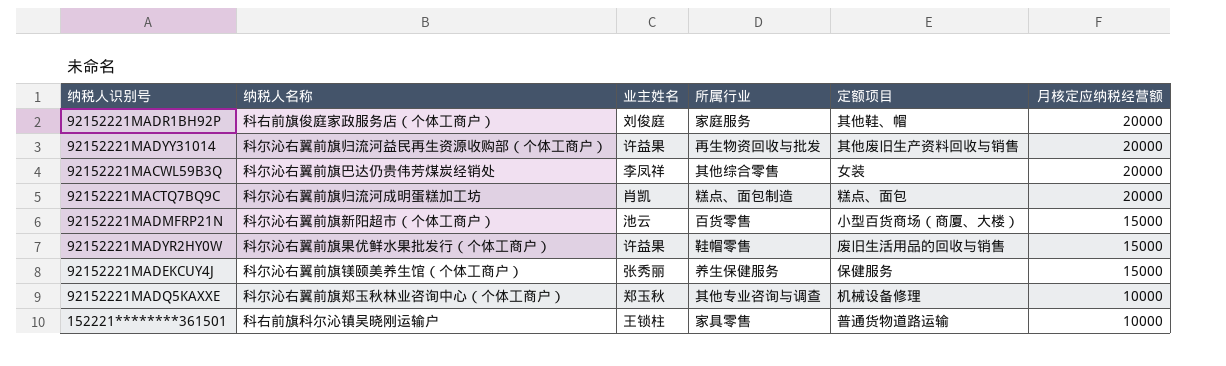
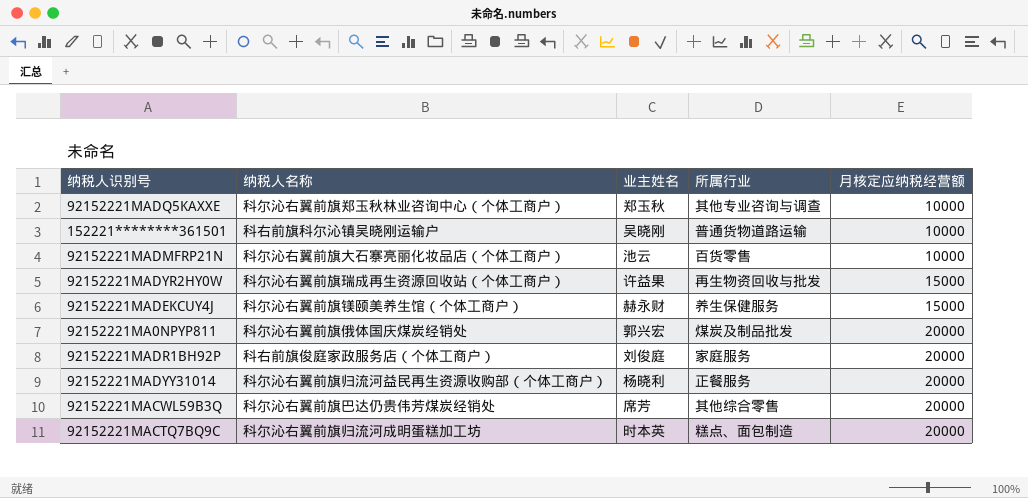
row order: 月核定应纳税经营额 descending -> 月核定应纳税经营额 ascending
column 定额项目 | position: 5 -> none
152221********361501 | 业主姓名: 王锁柱 -> 吴晓刚
152221********361501 | 所属行业: 家具零售 -> 普通货物道路运输
92152221MADMFRP21N | 纳税人名称: 科尔沁右翼前旗新阳超市（个体工商户） -> 科尔沁右翼前旗大石寨亮丽化妆品店（个体工商户）
92152221MADMFRP21N | 月核定应纳税经营额: 15000 -> 10000
92152221MADYR2HY0W | 纳税人名称: 科尔沁右翼前旗果优鲜水果批发行（个体工商户） -> 科尔沁右翼前旗瑞成再生资源回收站（个体工商户）
92152221MADYR2HY0W | 所属行业: 鞋帽零售 -> 再生物资回收与批发
92152221MADEKCUY4J | 业主姓名: 张秀丽 -> 赫永财
row 92152221MA0NPYP811: none -> 科尔沁右翼前旗俄体国庆煤炭经销处 | 郭兴宏 | 煤炭及制品批发 | 20000
92152221MADYY31014 | 业主姓名: 许益果 -> 杨晓利
92152221MADYY31014 | 所属行业: 再生物资回收与批发 -> 正餐服务
92152221MACWL59B3Q | 业主姓名: 李凤祥 -> 席芳
92152221MACTQ7BQ9C | 业主姓名: 肖凯 -> 时本英

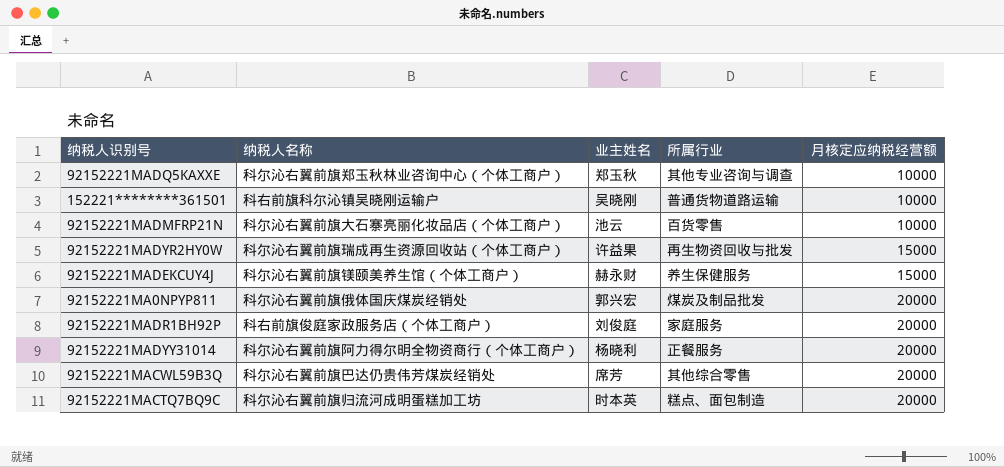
92152221MADYY31014 | 纳税人名称: 科尔沁右翼前旗归流河益民再生资源收购部（个体工商户） -> 科尔沁右翼前旗阿力得尔明全物资商行（个体工商户）

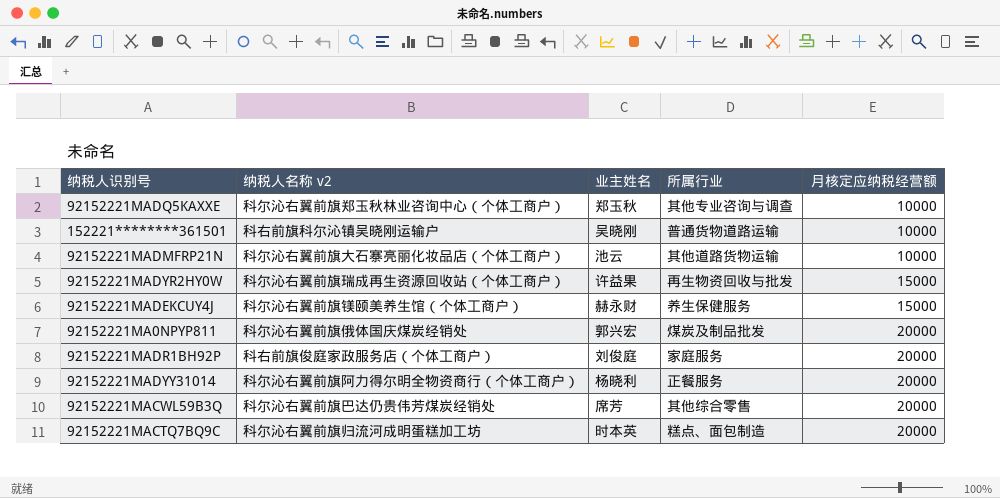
column name: 纳税人名称 -> 纳税人名称 v2
92152221MADMFRP21N | 所属行业: 百货零售 -> 其他道路货物运输

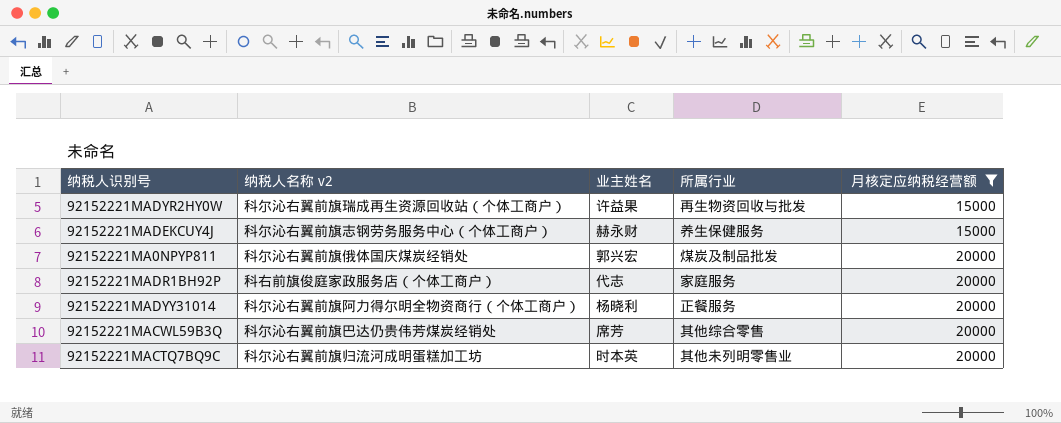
filter: none -> 月核定应纳税经营额 != 10000
92152221MADEKCUY4J | 纳税人名称 v2: 科尔沁右翼前旗镁颐美养生馆（个体工商户） -> 科尔沁右翼前旗志钢劳务服务中心（个体工商户）
92152221MADR1BH92P | 业主姓名: 刘俊庭 -> 代志
92152221MACTQ7BQ9C | 所属行业: 糕点、面包制造 -> 其他未列明零售业

